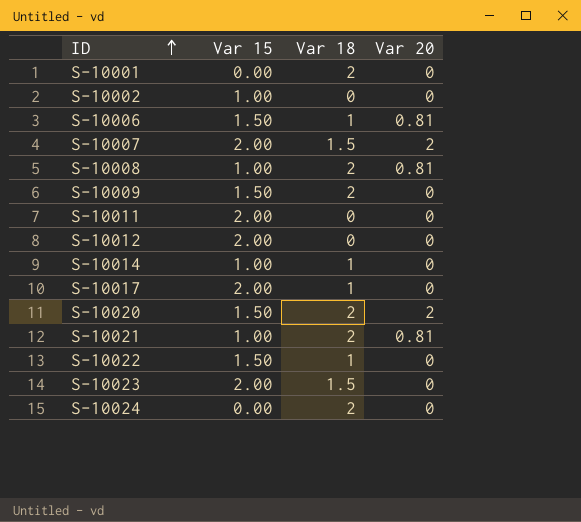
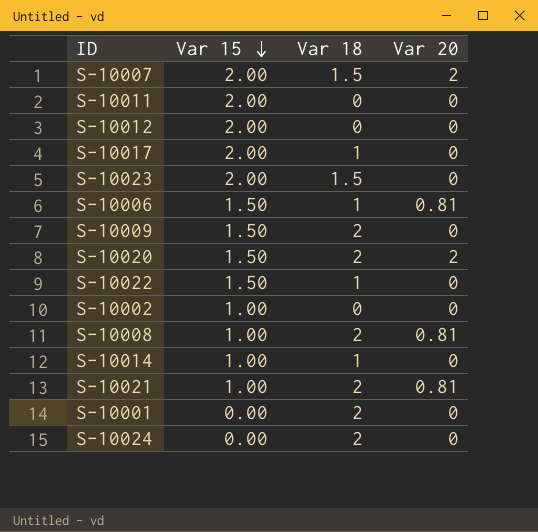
row order: ID ascending -> Var 15 descending

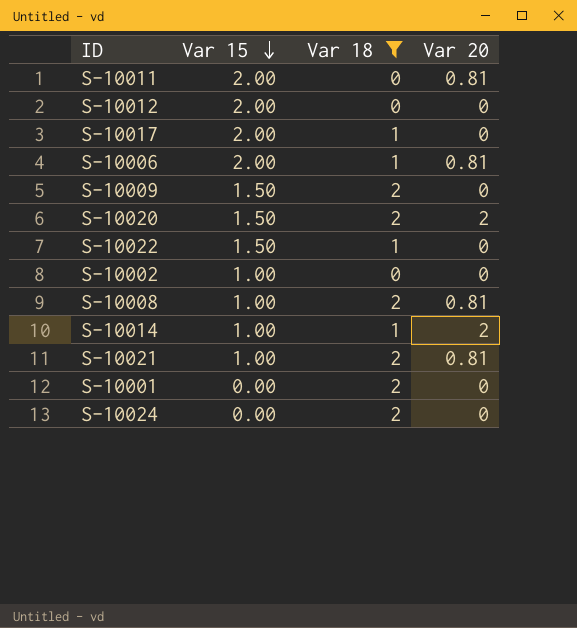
filter: none -> Var 18 != 1.5
S-10011 | Var 20: 0 -> 0.81
S-10006 | Var 15: 1.50 -> 2.00
S-10014 | Var 20: 0 -> 2

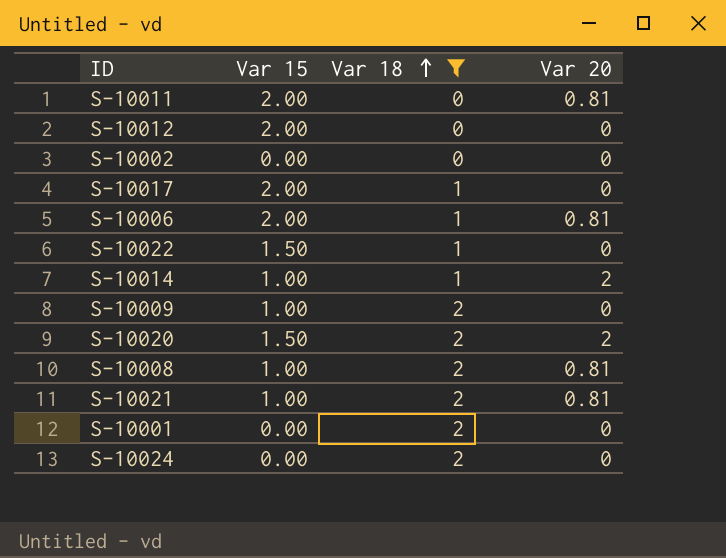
row order: Var 15 descending -> Var 18 ascending
S-10002 | Var 15: 1.00 -> 0.00
S-10009 | Var 15: 1.50 -> 1.00

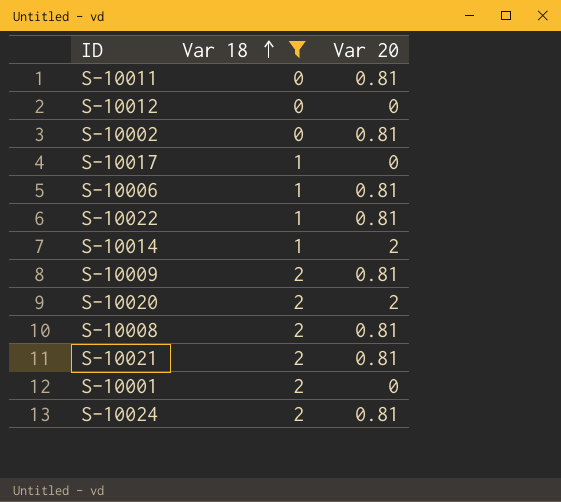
column Var 15 | position: 2 -> none
S-10002 | Var 20: 0 -> 0.81
S-10022 | Var 20: 0 -> 0.81
S-10009 | Var 20: 0 -> 0.81
S-10024 | Var 20: 0 -> 0.81

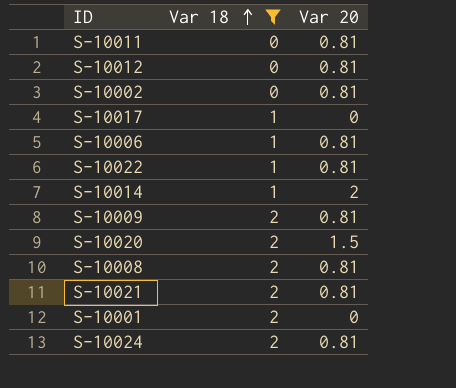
S-10012 | Var 20: 0 -> 0.81
S-10020 | Var 20: 2 -> 1.5

